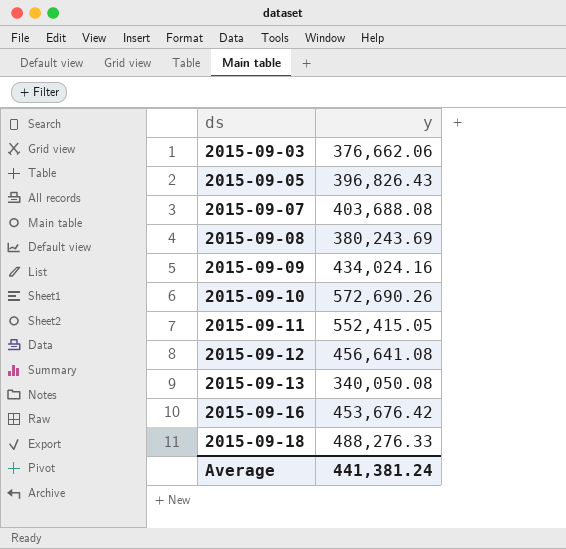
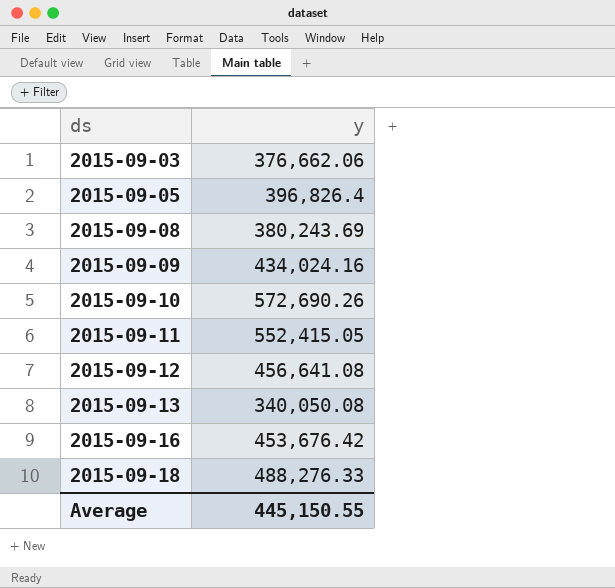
row 2015-09-07: 403,688.08 -> none
2015-09-05 | y: 396,826.43 -> 396,826.4
Average | y: 441,381.24 -> 445,150.55

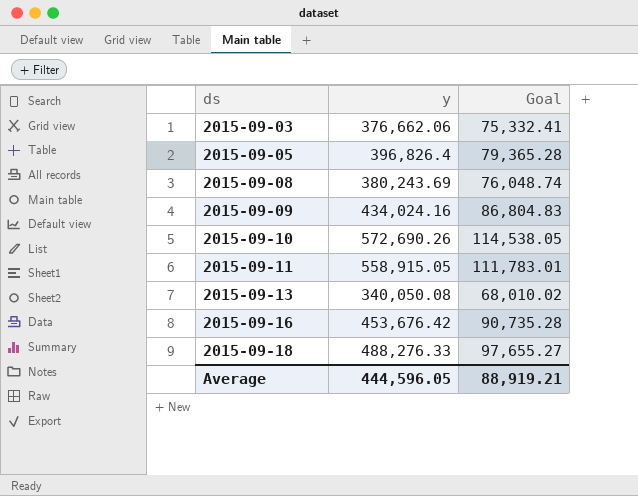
column Goal | formula: none -> [y] * 0.2
row 2015-09-12: 456,641.08 -> none
2015-09-11 | y: 552,415.05 -> 558,915.05
Average | y: 445,150.55 -> 444,596.05

